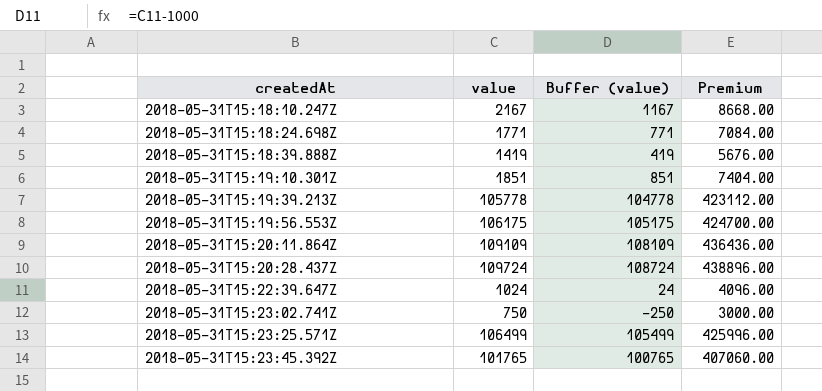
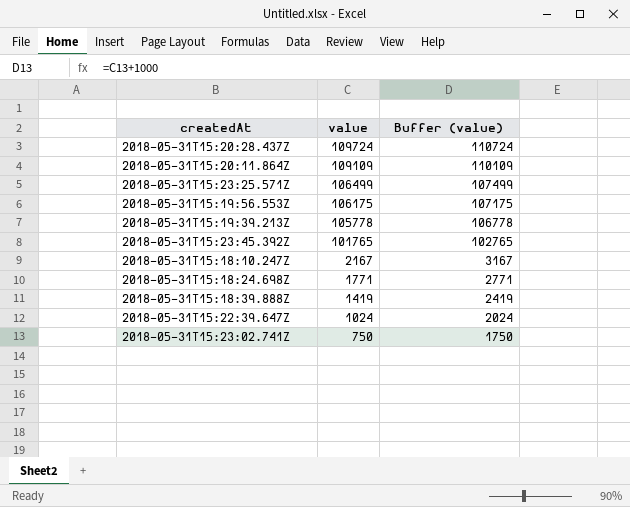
row order: createdAt ascending -> value descending
column Premium | formula: [value] * 4 -> none
column Buffer (value) | formula: [value] - 1000 -> [value] + 1000
row 2018-05-31T15:19:10.301Z: 1851 | 851 | 7404.00 -> none

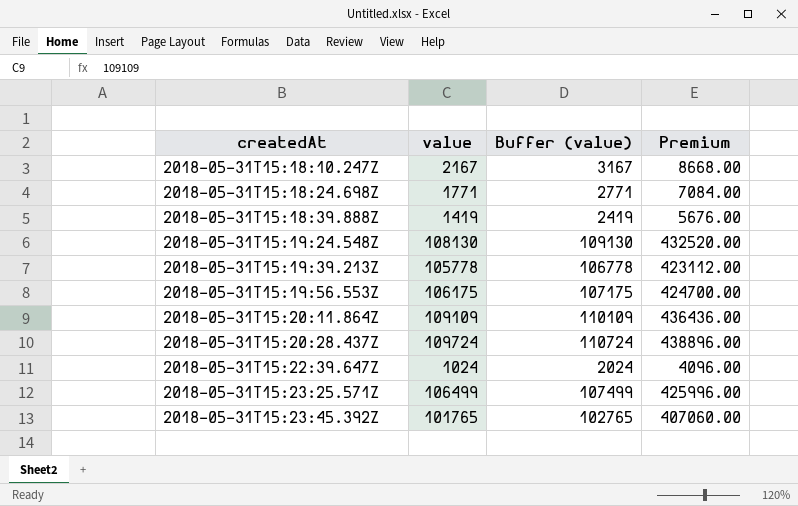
row order: value descending -> createdAt ascending
column Premium | formula: none -> [value] * 4
row 2018-05-31T15:23:02.741Z: 750 | 1750 -> none
row 2018-05-31T15:19:24.548Z: none -> 108130 | 109130 | 432520.00

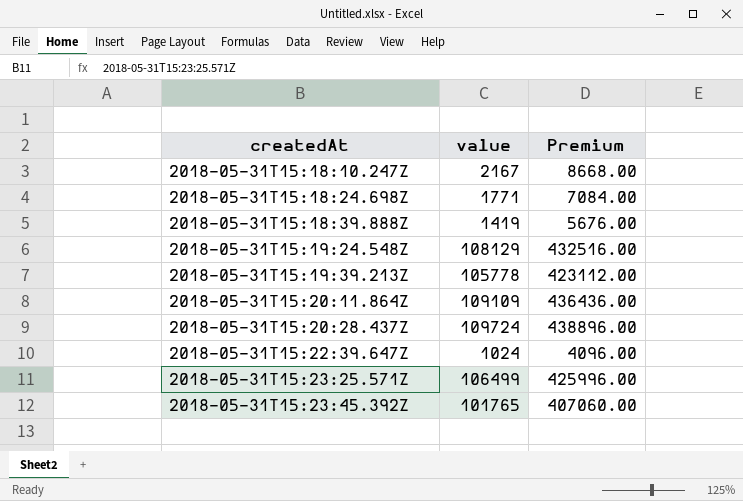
column Buffer (value) | formula: [value] + 1000 -> none
row 2018-05-31T15:19:56.553Z: 106175 | 107175 | 424700.00 -> none
2018-05-31T15:19:24.548Z | value: 108130 -> 108129
2018-05-31T15:19:24.548Z | Premium: 432520.00 -> 432516.00

